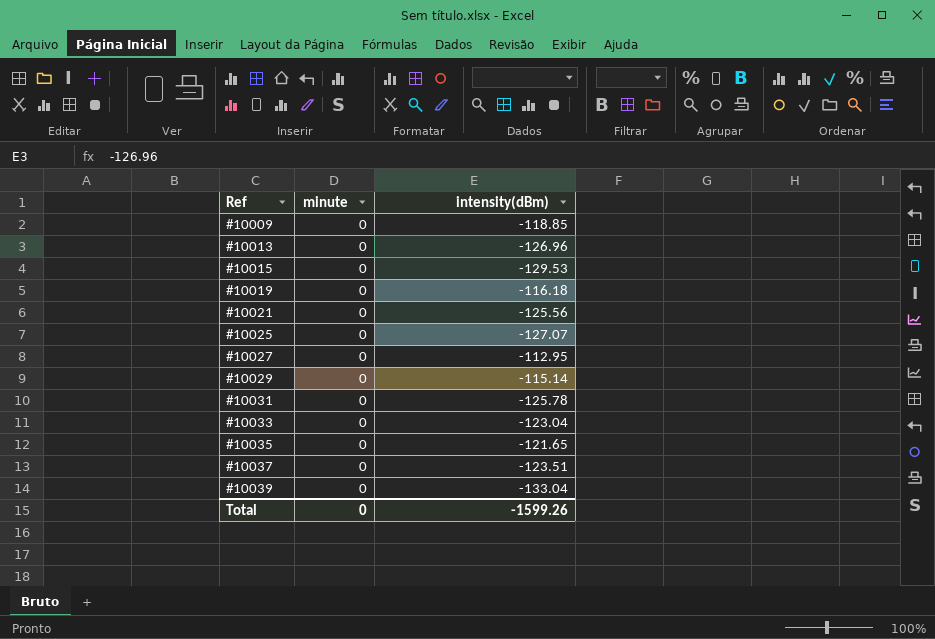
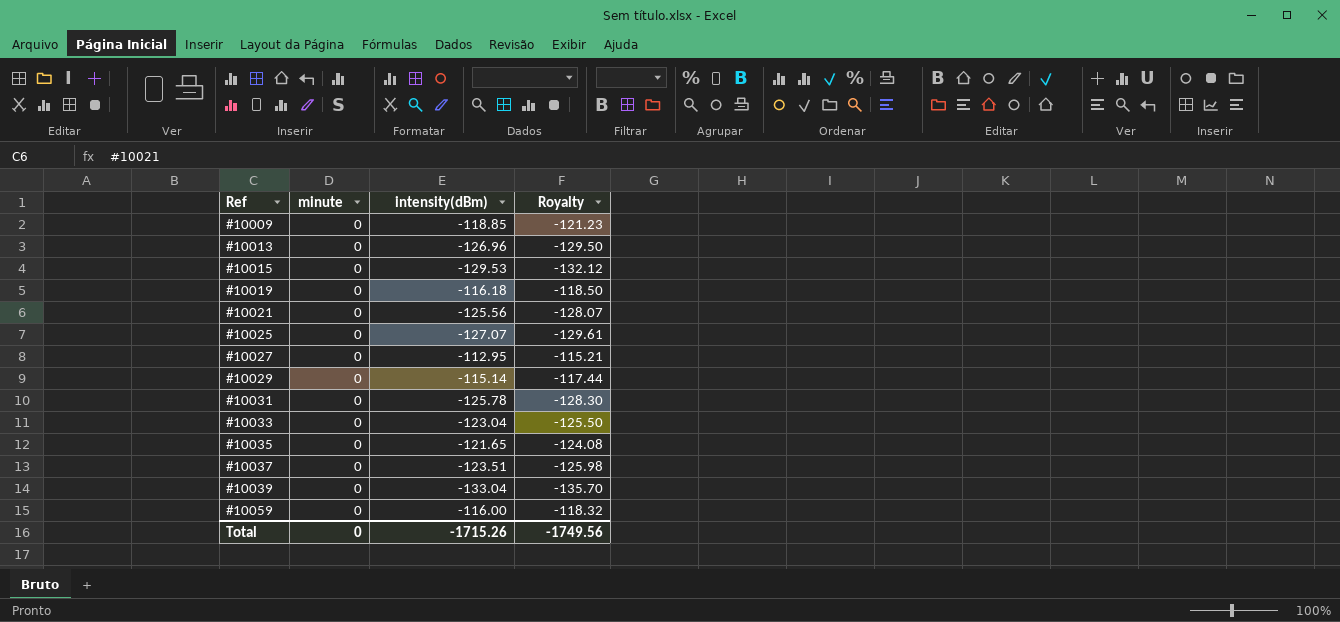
column Royalty | formula: none -> [intensity(dBm)] * 1.02
row #10059: none -> 0 | -116.00 | -118.32
Total | intensity(dBm): -1599.26 -> -1715.26

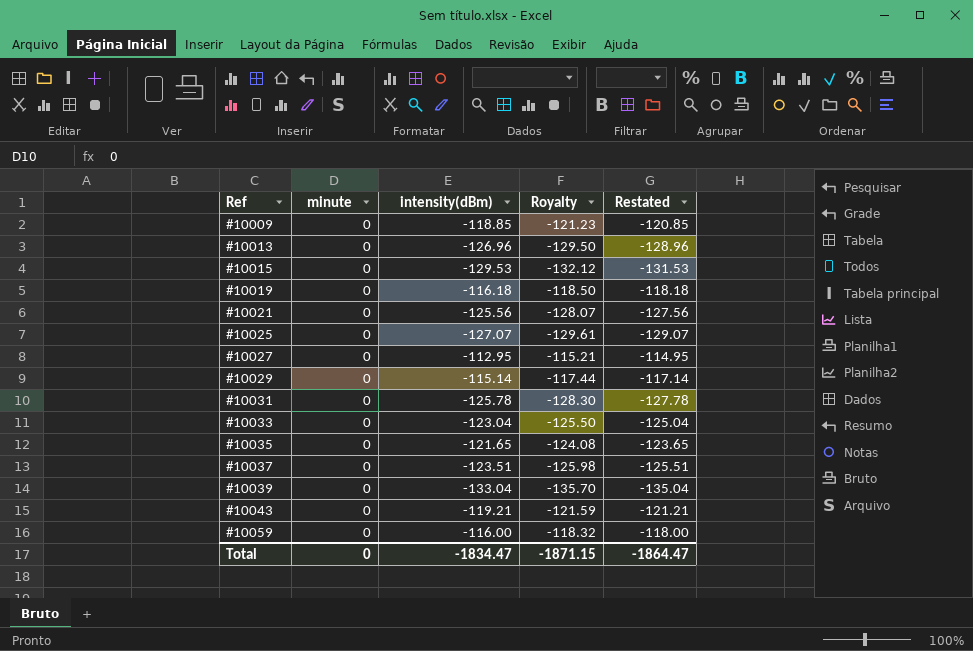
column Restated | formula: none -> [intensity(dBm)] - 2
row #10043: none -> 0 | -119.21 | -121.59 | -121.21
Total | intensity(dBm): -1715.26 -> -1834.47
Total | Royalty: -1749.56 -> -1871.15

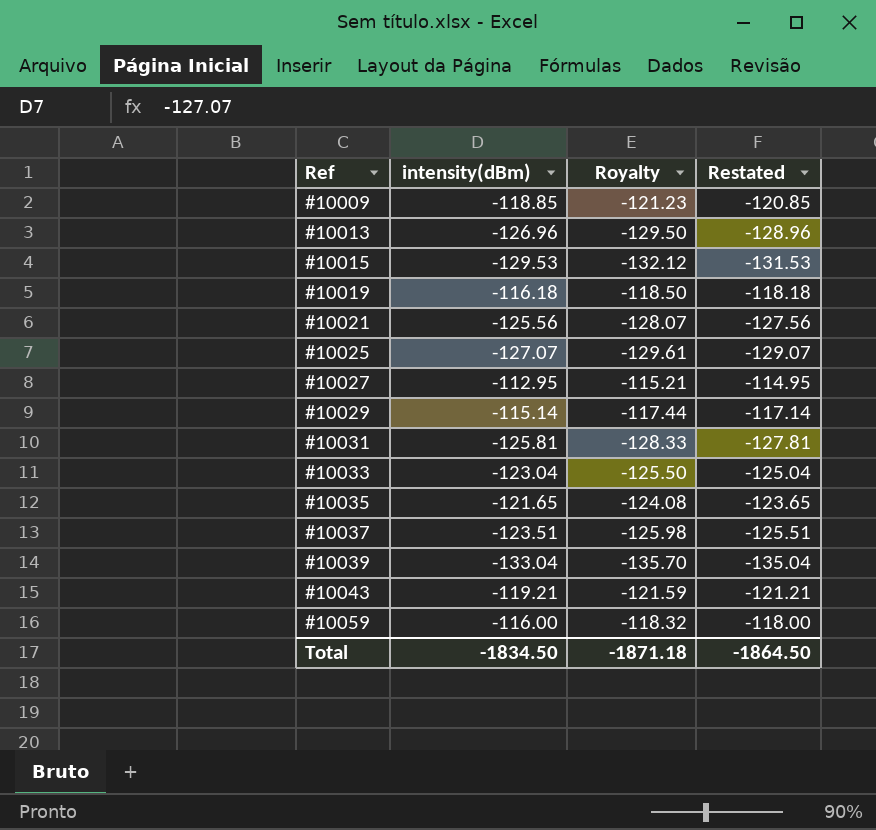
column minute | position: 2 -> none
#10031 | intensity(dBm): -125.78 -> -125.81
#10031 | Royalty: -128.30 -> -128.33
#10031 | Restated: -127.78 -> -127.81
Total | intensity(dBm): -1834.47 -> -1834.50
Total | Royalty: -1871.15 -> -1871.18
Total | Restated: -1864.47 -> -1864.50

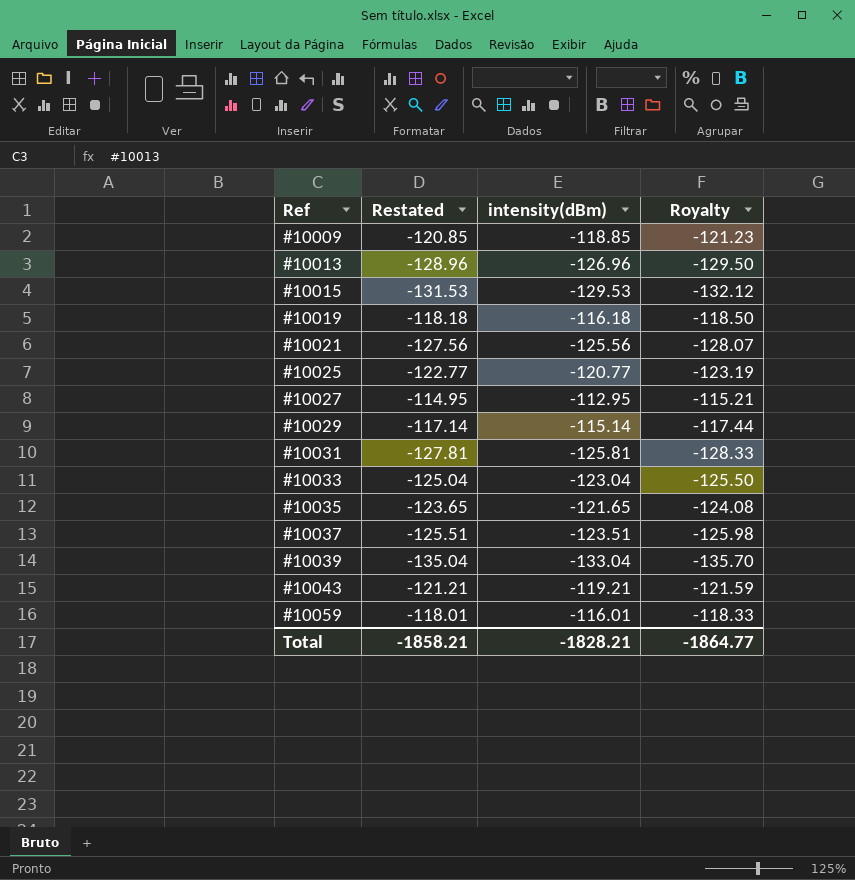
column Restated | position: 4 -> 2
#10025 | Restated: -129.07 -> -122.77
#10025 | intensity(dBm): -127.07 -> -120.77
#10025 | Royalty: -129.61 -> -123.19
#10059 | Restated: -118.00 -> -118.01
#10059 | intensity(dBm): -116.00 -> -116.01
#10059 | Royalty: -118.32 -> -118.33
Total | Restated: -1864.50 -> -1858.21
Total | intensity(dBm): -1834.50 -> -1828.21
Total | Royalty: -1871.18 -> -1864.77

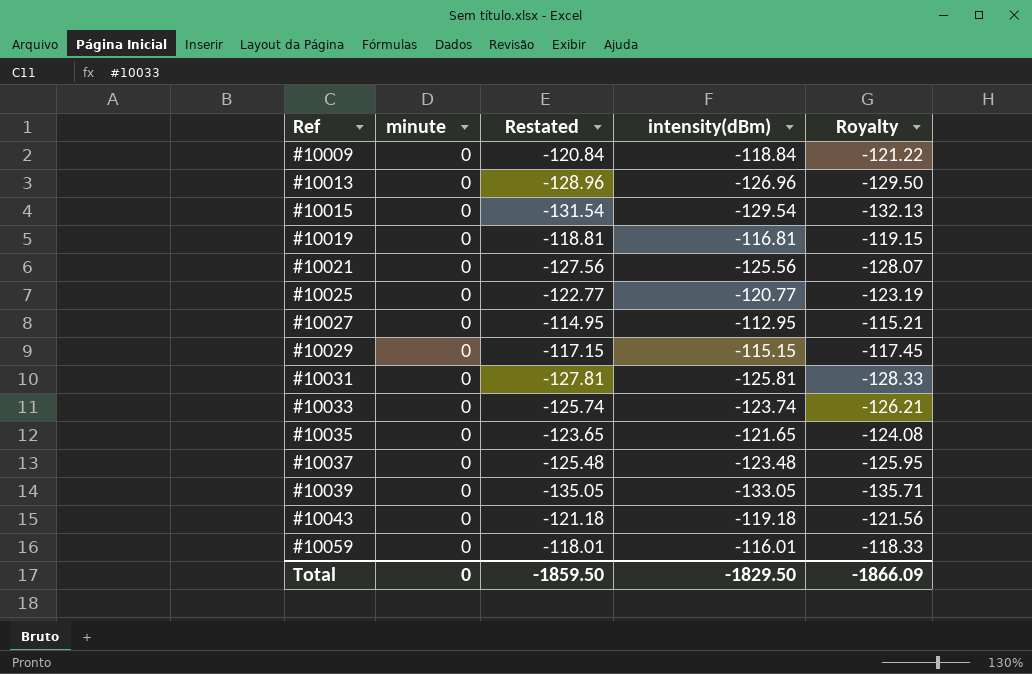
column minute | position: none -> 2
#10009 | Restated: -120.85 -> -120.84
#10009 | intensity(dBm): -118.85 -> -118.84
#10009 | Royalty: -121.23 -> -121.22
#10015 | Restated: -131.53 -> -131.54
#10015 | intensity(dBm): -129.53 -> -129.54
#10015 | Royalty: -132.12 -> -132.13
#10019 | Restated: -118.18 -> -118.81
#10019 | intensity(dBm): -116.18 -> -116.81
#10019 | Royalty: -118.50 -> -119.15
#10029 | Restated: -117.14 -> -117.15
#10029 | intensity(dBm): -115.14 -> -115.15
#10029 | Royalty: -117.44 -> -117.45
#10033 | Restated: -125.04 -> -125.74
#10033 | intensity(dBm): -123.04 -> -123.74
#10033 | Royalty: -125.50 -> -126.21
#10037 | Restated: -125.51 -> -125.48
#10037 | intensity(dBm): -123.51 -> -123.48
#10037 | Royalty: -125.98 -> -125.95
#10039 | Restated: -135.04 -> -135.05
#10039 | intensity(dBm): -133.04 -> -133.05
#10039 | Royalty: -135.70 -> -135.71
#10043 | Restated: -121.21 -> -121.18
#10043 | intensity(dBm): -119.21 -> -119.18
#10043 | Royalty: -121.59 -> -121.56
Total | Restated: -1858.21 -> -1859.50
Total | intensity(dBm): -1828.21 -> -1829.50
Total | Royalty: -1864.77 -> -1866.09

